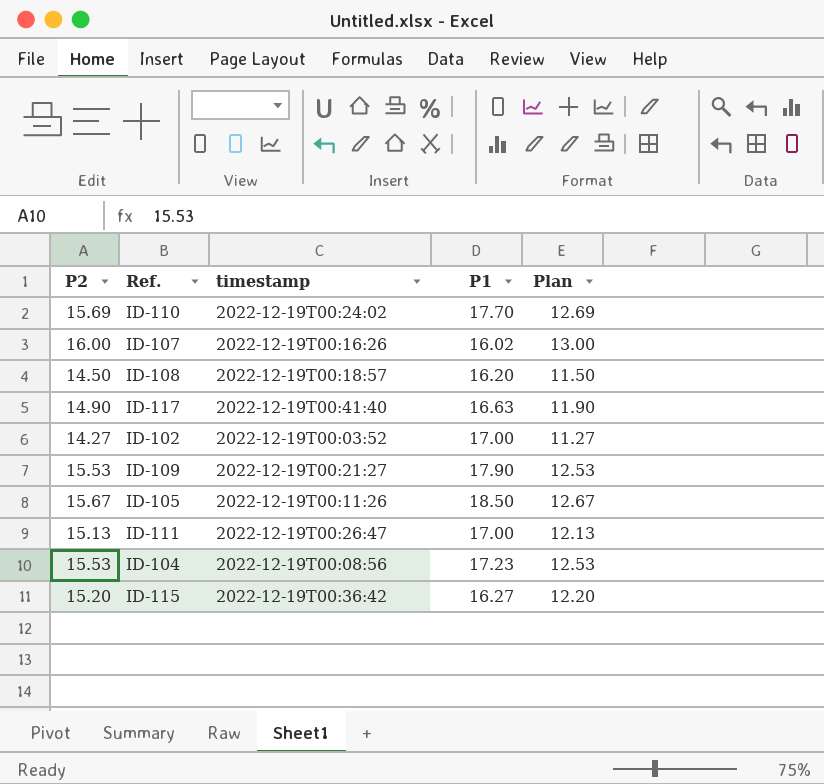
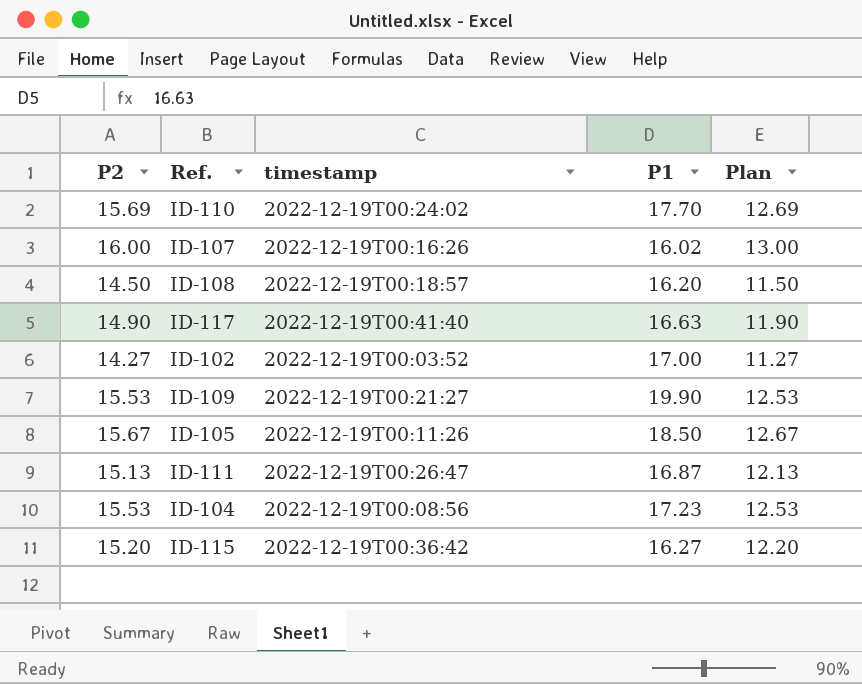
ID-109 | P1: 17.90 -> 19.90
ID-111 | P1: 17.00 -> 16.87

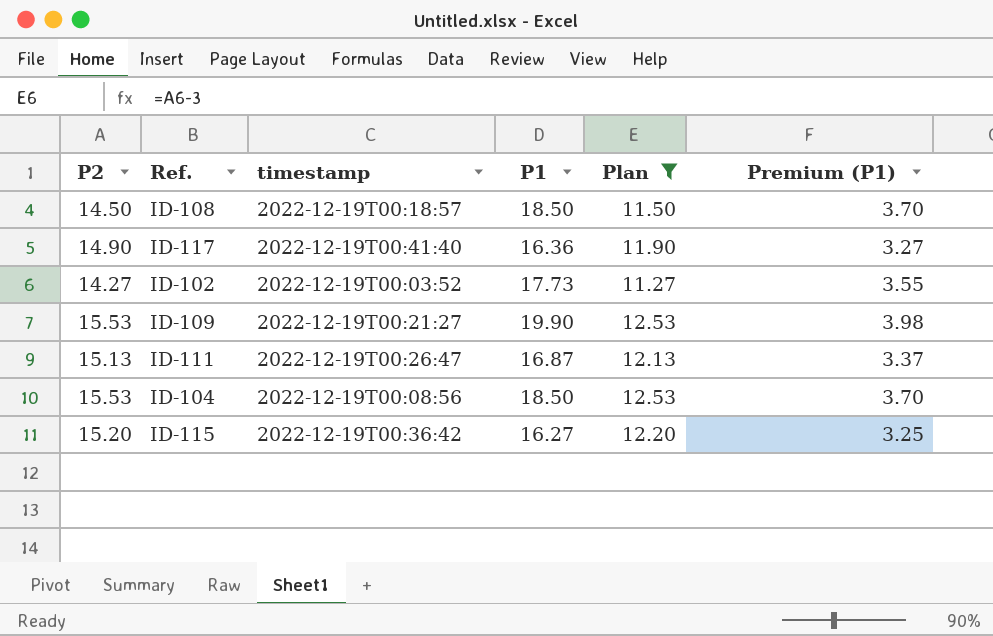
filter: none -> Plan <= 12.53
column Premium (P1) | formula: none -> [P1] * 0.2
ID-108 | P1: 16.20 -> 18.50
ID-117 | P1: 16.63 -> 16.36
ID-102 | P1: 17.00 -> 17.73
ID-104 | P1: 17.23 -> 18.50

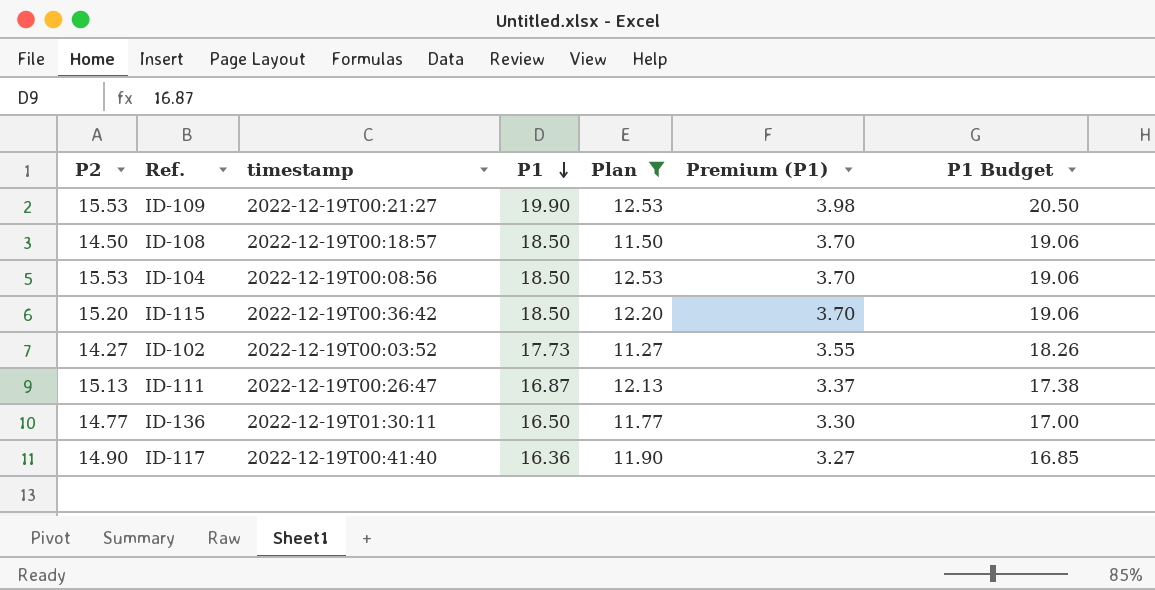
row order: none -> P1 descending
column P1 Budget | formula: none -> [P1] * 1.03
ID-115 | P1: 16.27 -> 18.50
ID-115 | Premium (P1): 3.25 -> 3.70
row ID-136: none -> 14.77 | 2022-12-19T01:30:11 | 16.50 | 11.77 | 3.30 | 17.00

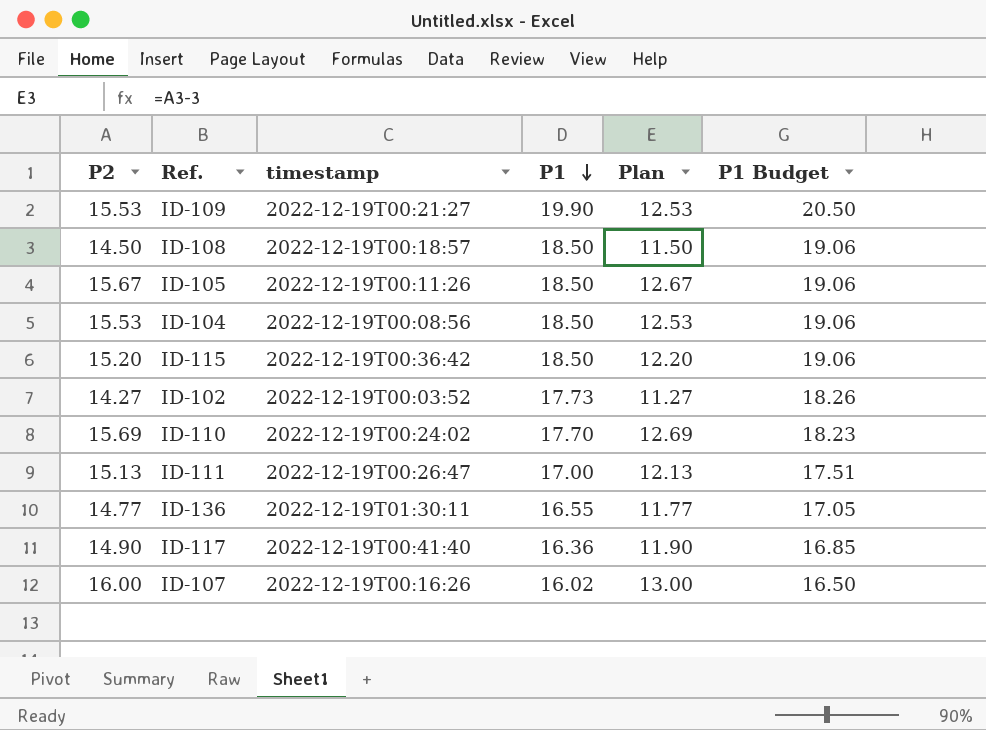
filter: Plan <= 12.53 -> none
column Premium (P1) | formula: [P1] * 0.2 -> none
ID-111 | P1: 16.87 -> 17.00
ID-111 | P1 Budget: 17.38 -> 17.51
ID-136 | P1: 16.50 -> 16.55
ID-136 | P1 Budget: 17.00 -> 17.05

